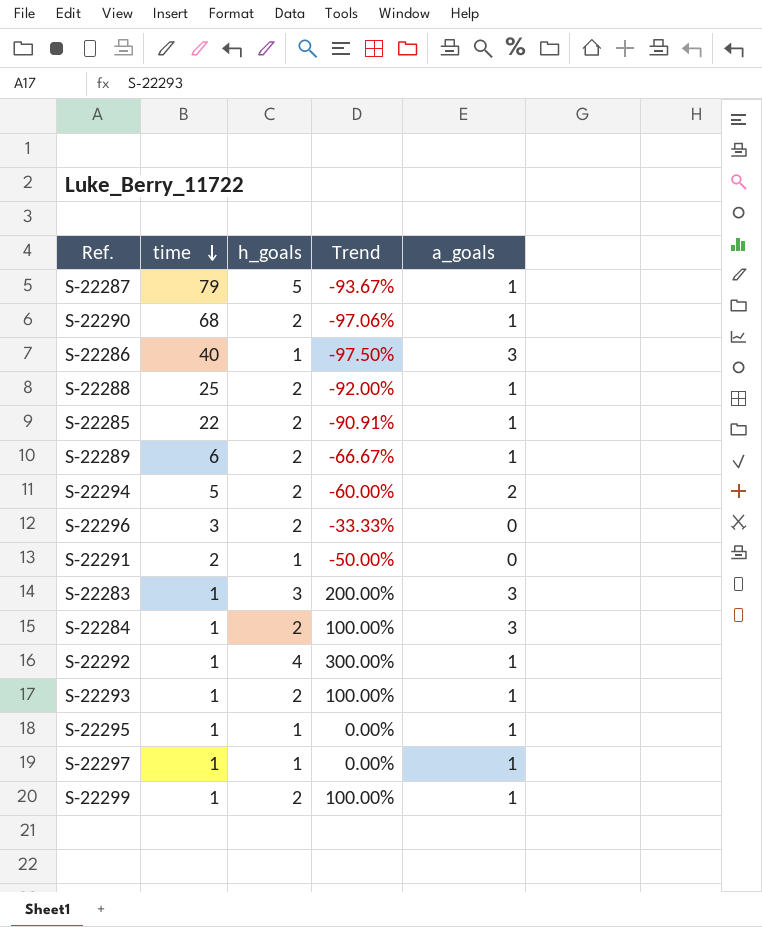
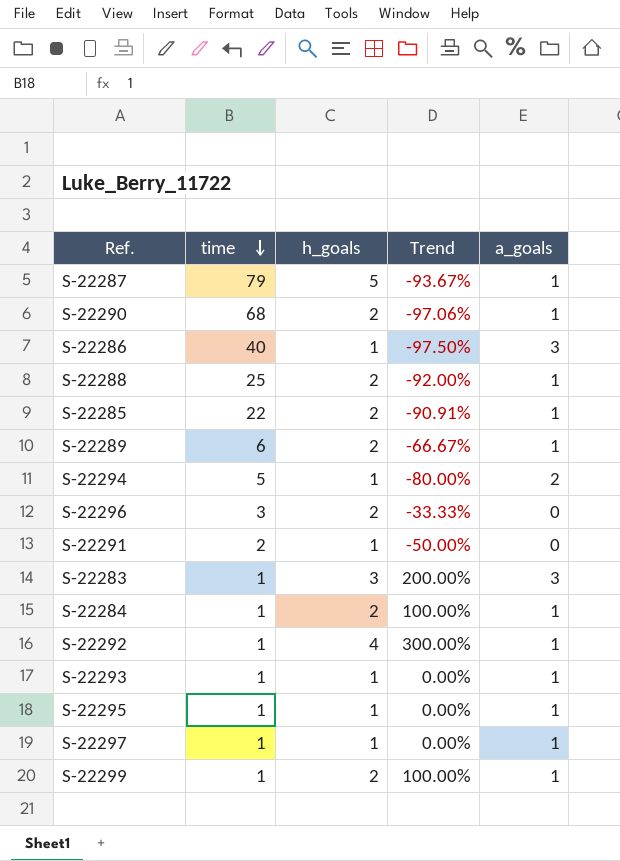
S-22294 | h_goals: 2 -> 1
S-22294 | Trend: -60.00% -> -80.00%
S-22284 | a_goals: 3 -> 1
S-22293 | h_goals: 2 -> 1
S-22293 | Trend: 100.00% -> 0.00%

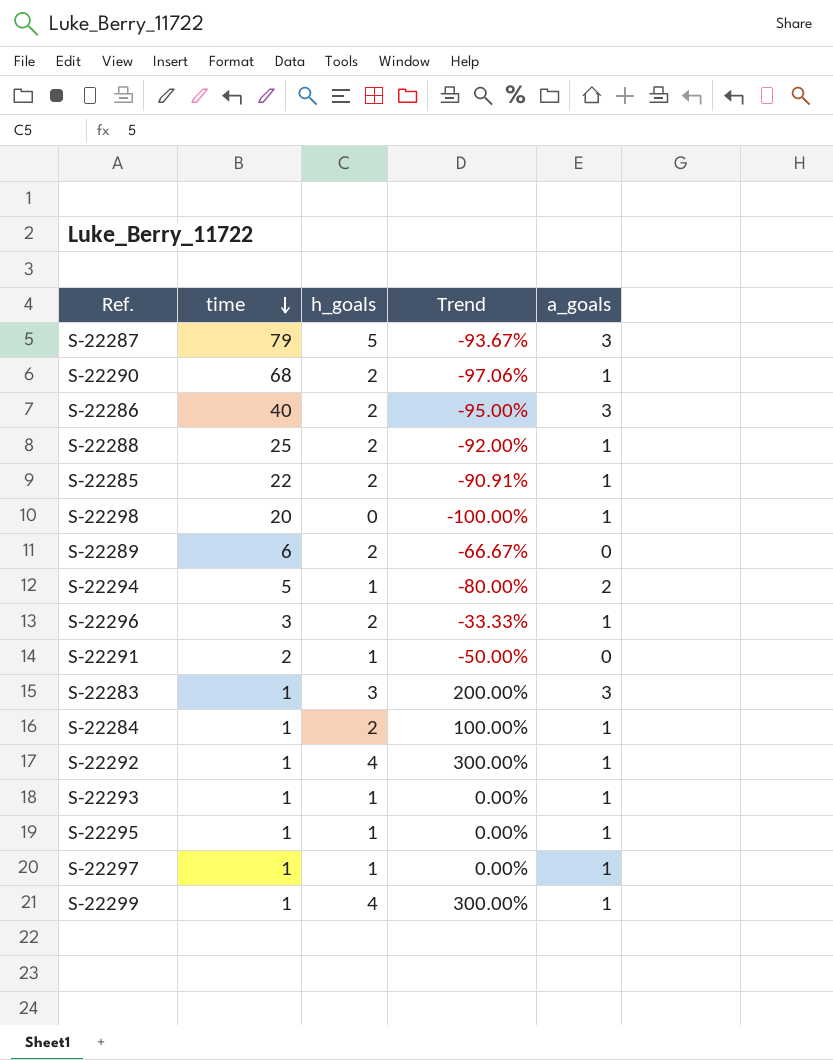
S-22287 | a_goals: 1 -> 3
S-22286 | h_goals: 1 -> 2
S-22286 | Trend: -97.50% -> -95.00%
row S-22298: none -> 20 | 0 | -100.00% | 1
S-22289 | a_goals: 1 -> 0
S-22296 | a_goals: 0 -> 1
S-22299 | h_goals: 2 -> 4
S-22299 | Trend: 100.00% -> 300.00%

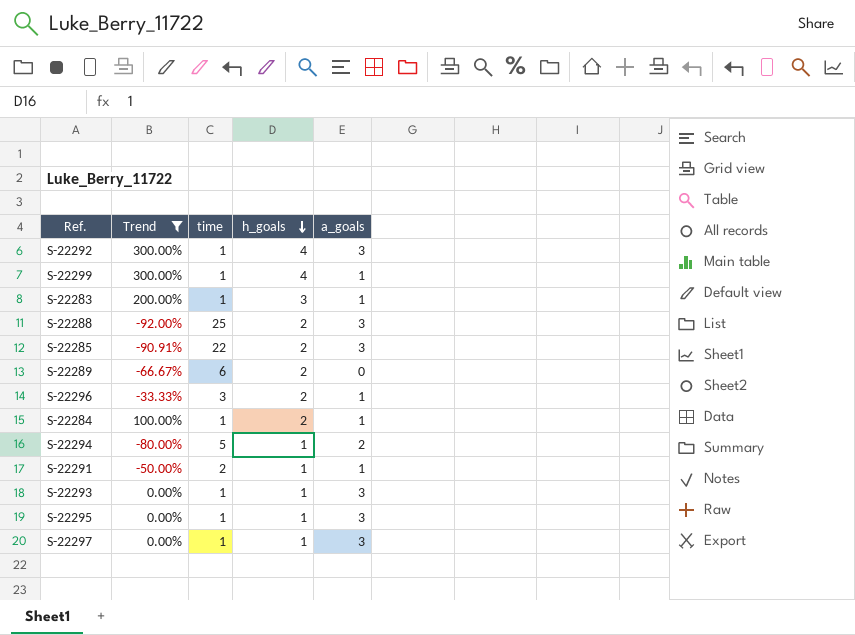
filter: none -> Trend >= -92.00%
row order: time descending -> h_goals descending
column Trend | position: 4 -> 2
S-22292 | a_goals: 1 -> 3
S-22283 | a_goals: 3 -> 1
S-22288 | a_goals: 1 -> 3
S-22285 | a_goals: 1 -> 3
S-22291 | a_goals: 0 -> 1
S-22293 | a_goals: 1 -> 3
S-22295 | a_goals: 1 -> 3
S-22297 | a_goals: 1 -> 3

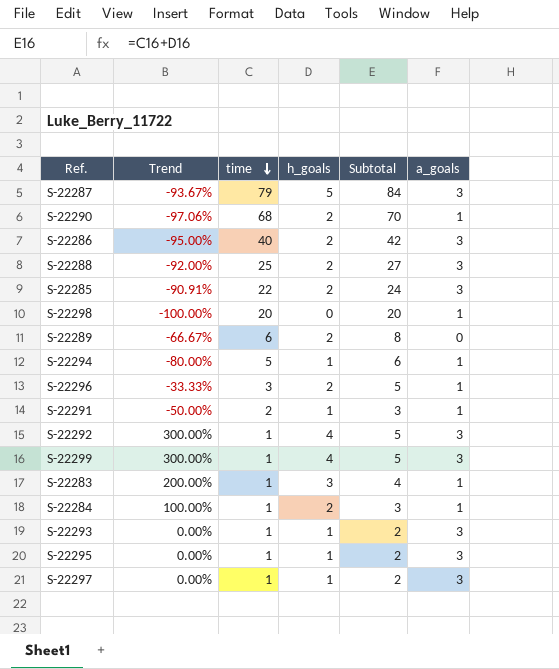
filter: Trend >= -92.00% -> none
row order: h_goals descending -> time descending
column Subtotal | formula: none -> [time] + [h_goals]
S-22294 | a_goals: 2 -> 1
S-22299 | a_goals: 1 -> 3

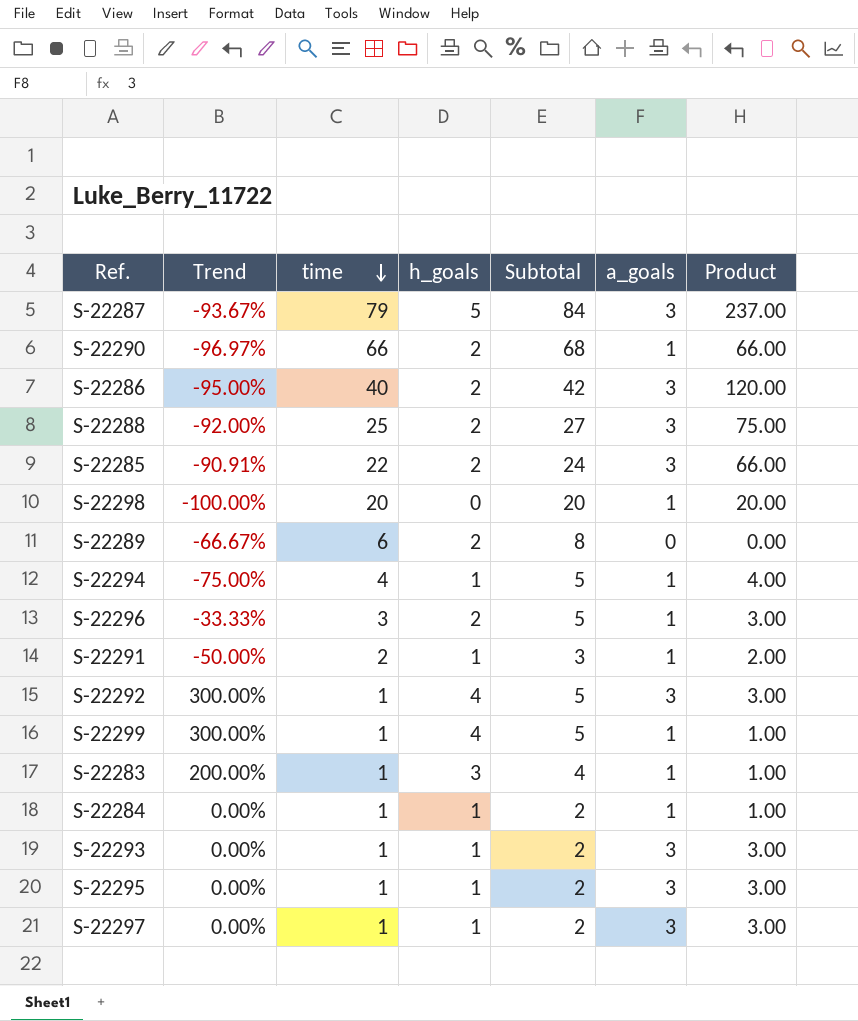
column Product | formula: none -> [time] * [a_goals]
S-22290 | Trend: -97.06% -> -96.97%
S-22290 | time: 68 -> 66
S-22290 | Subtotal: 70 -> 68
S-22294 | Trend: -80.00% -> -75.00%
S-22294 | time: 5 -> 4
S-22294 | Subtotal: 6 -> 5
S-22299 | a_goals: 3 -> 1
S-22284 | Trend: 100.00% -> 0.00%
S-22284 | h_goals: 2 -> 1
S-22284 | Subtotal: 3 -> 2

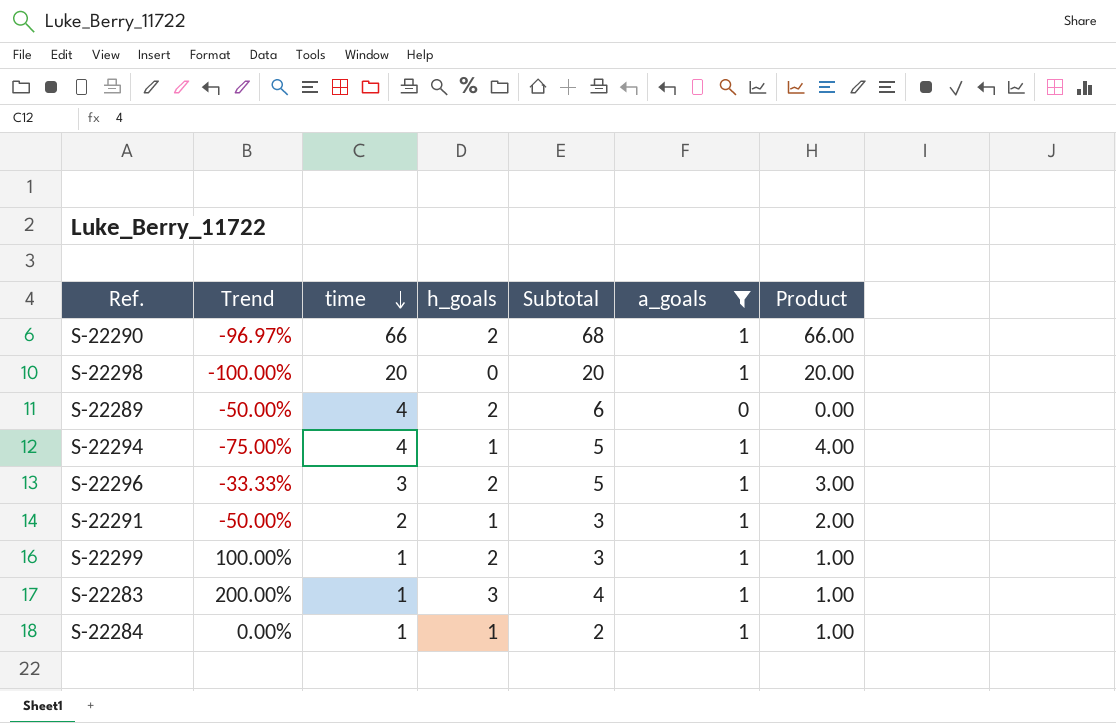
filter: none -> a_goals != 3
S-22289 | Trend: -66.67% -> -50.00%
S-22289 | time: 6 -> 4
S-22289 | Subtotal: 8 -> 6
S-22299 | Trend: 300.00% -> 100.00%
S-22299 | h_goals: 4 -> 2
S-22299 | Subtotal: 5 -> 3

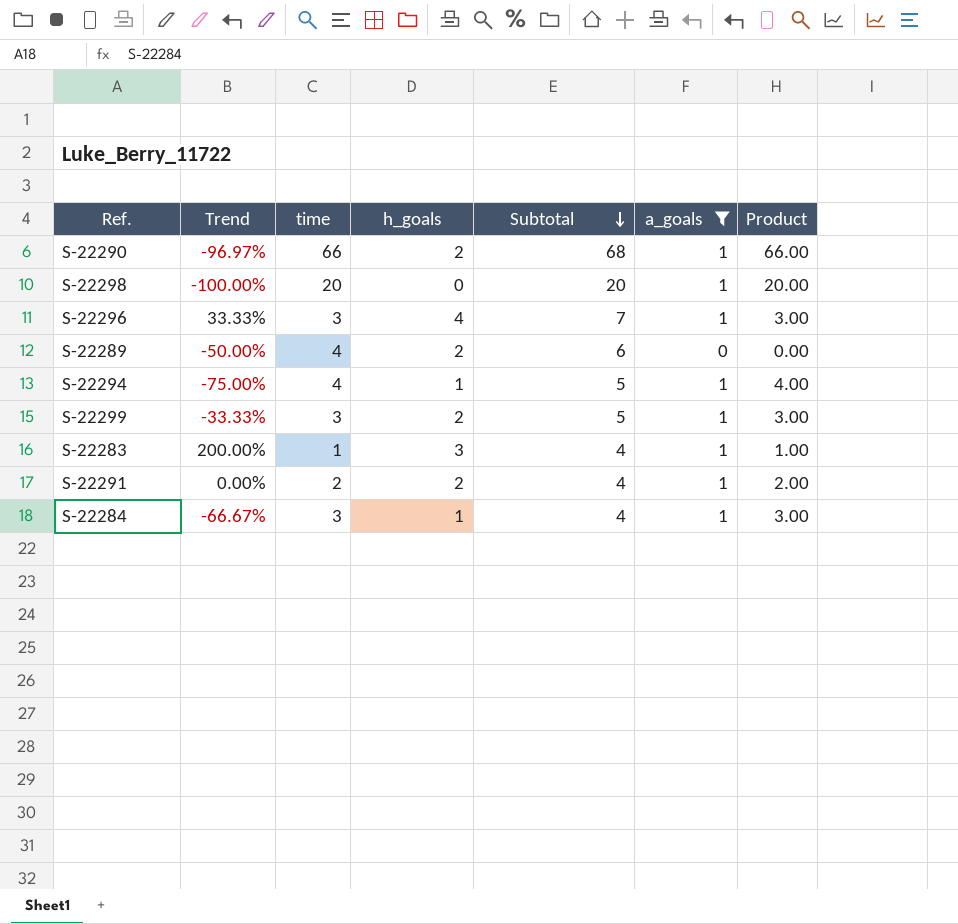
row order: time descending -> Subtotal descending
S-22296 | Trend: -33.33% -> 33.33%
S-22296 | h_goals: 2 -> 4
S-22296 | Subtotal: 5 -> 7
S-22299 | Trend: 100.00% -> -33.33%
S-22299 | time: 1 -> 3
S-22299 | Subtotal: 3 -> 5
S-22299 | Product: 1.00 -> 3.00
S-22291 | Trend: -50.00% -> 0.00%
S-22291 | h_goals: 1 -> 2
S-22291 | Subtotal: 3 -> 4
S-22284 | Trend: 0.00% -> -66.67%
S-22284 | time: 1 -> 3
S-22284 | Subtotal: 2 -> 4
S-22284 | Product: 1.00 -> 3.00

